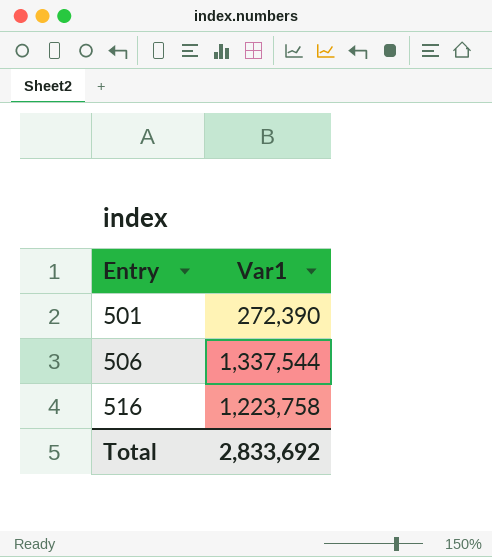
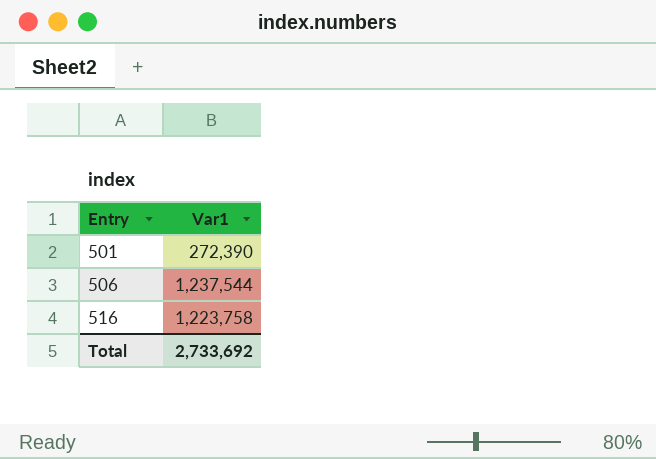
506 | Var1: 1,337,544 -> 1,237,544
Total | Var1: 2,833,692 -> 2,733,692

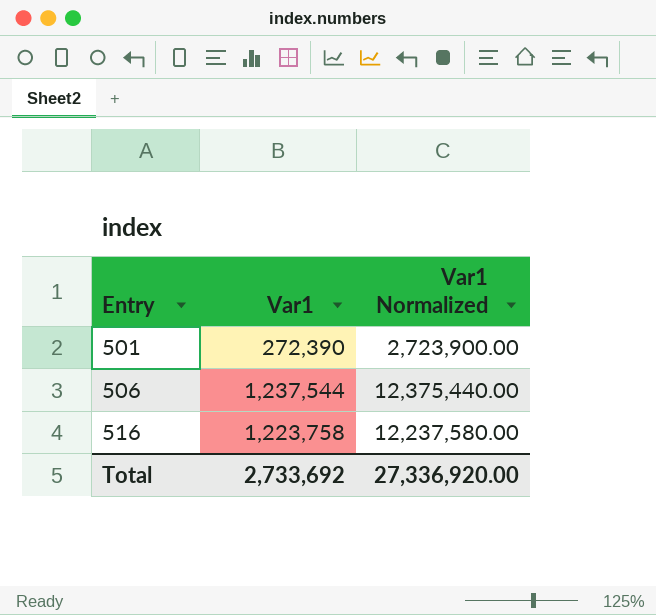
column Var1 Normalized | formula: none -> [Var1] * 10

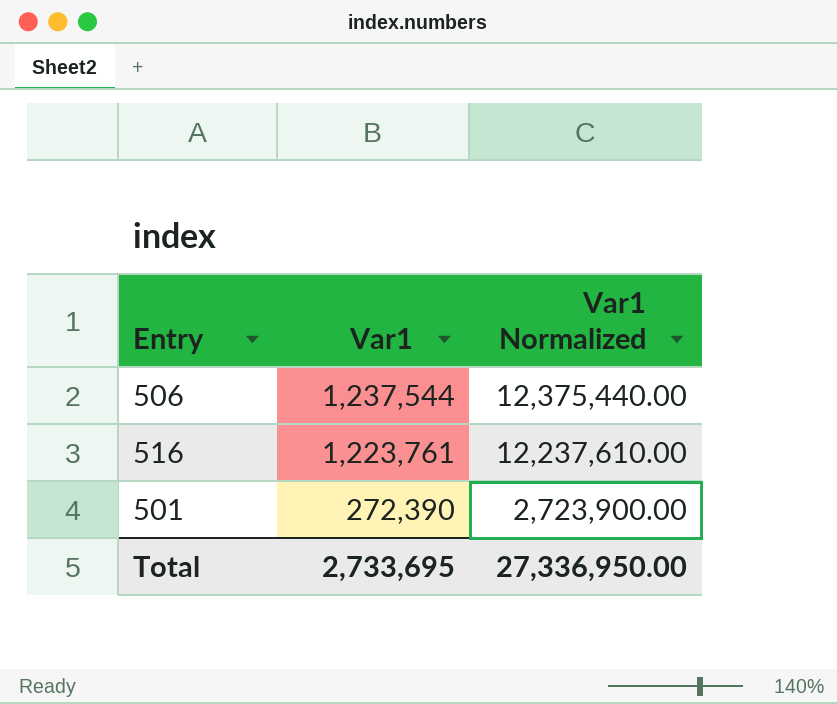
row order: Entry ascending -> Var1 descending
516 | Var1: 1,223,758 -> 1,223,761
516 | Var1 Normalized: 12,237,580.00 -> 12,237,610.00
Total | Var1: 2,733,692 -> 2,733,695
Total | Var1 Normalized: 27,336,920.00 -> 27,336,950.00

